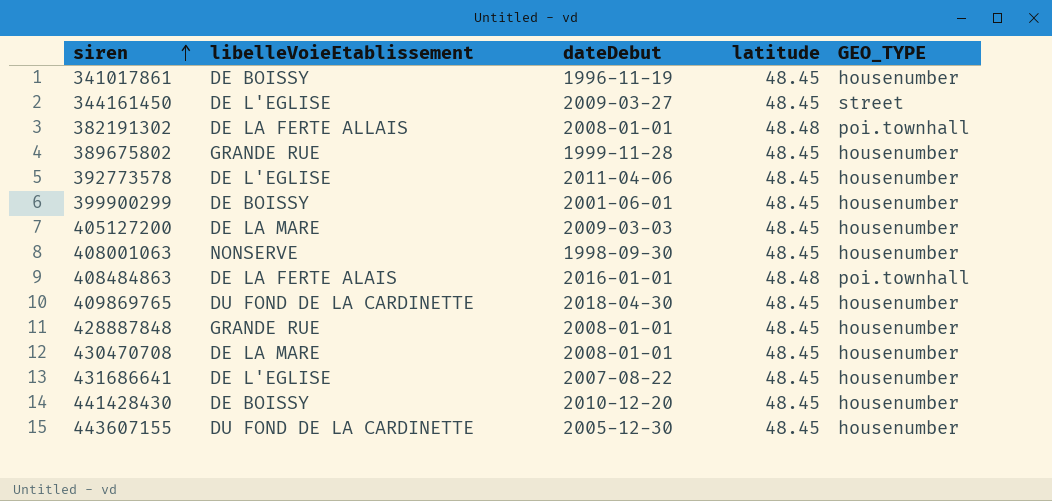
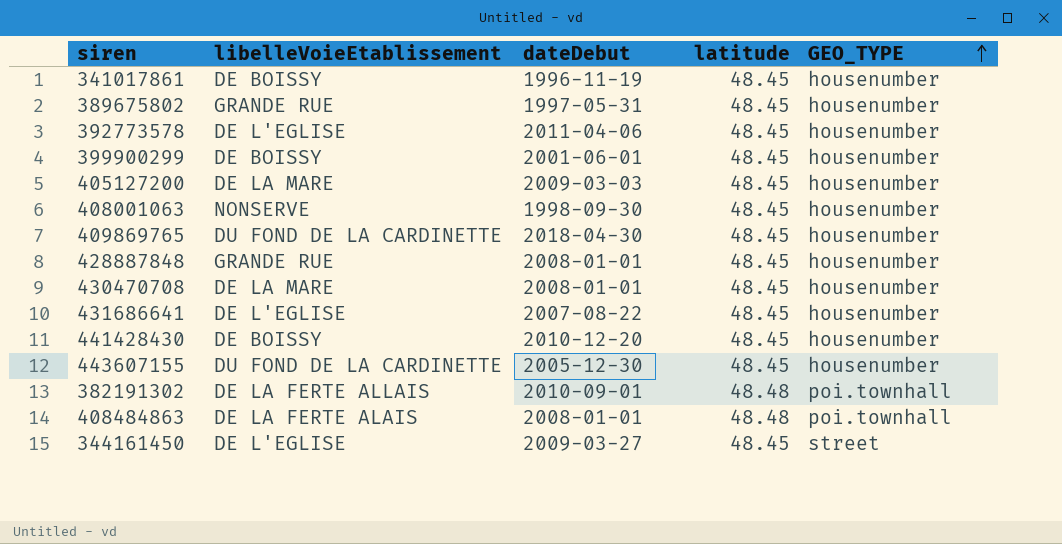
row order: siren ascending -> GEO_TYPE ascending
389675802 | dateDebut: 1999-11-28 -> 1997-05-31
382191302 | dateDebut: 2008-01-01 -> 2010-09-01
408484863 | dateDebut: 2016-01-01 -> 2008-01-01

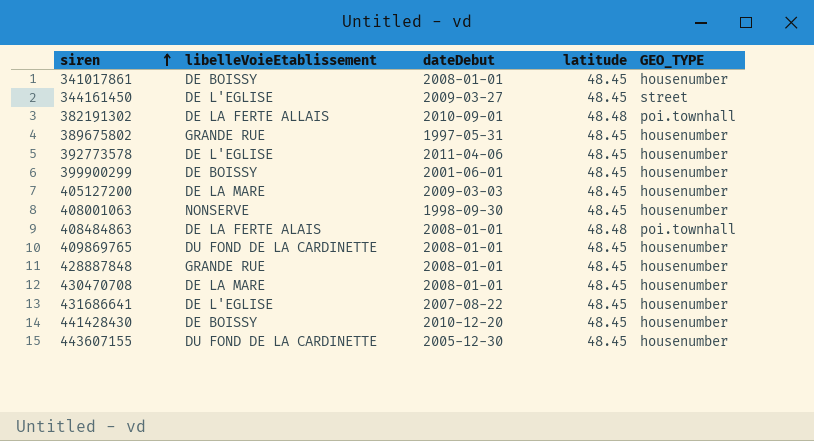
row order: GEO_TYPE ascending -> siren ascending
341017861 | dateDebut: 1996-11-19 -> 2008-01-01
409869765 | dateDebut: 2018-04-30 -> 2008-01-01

